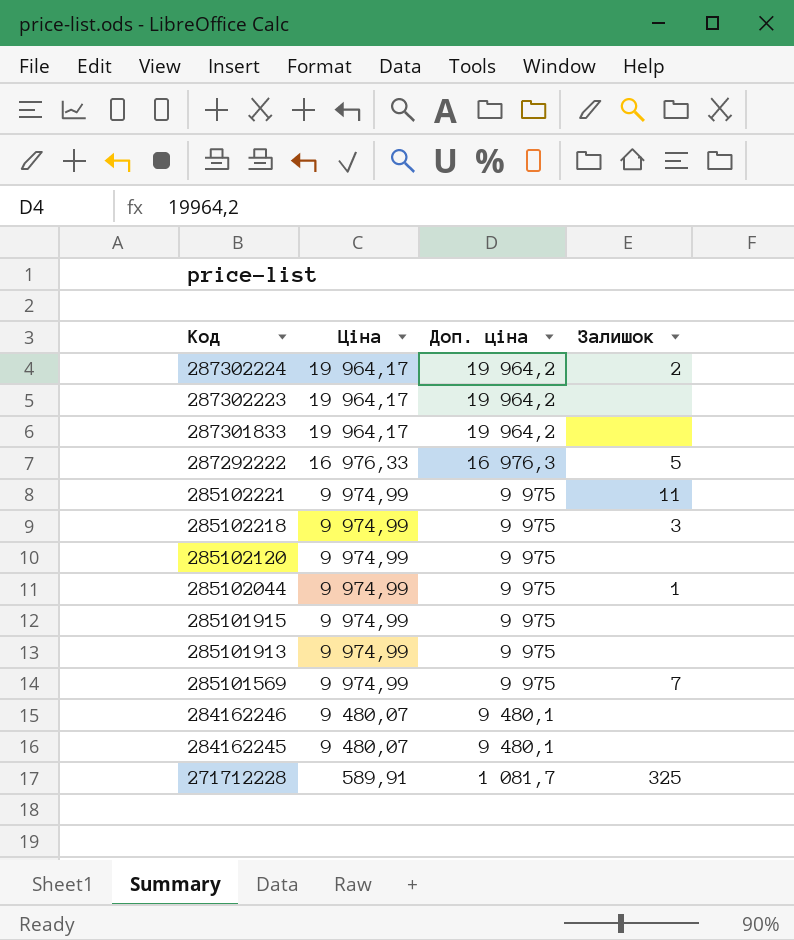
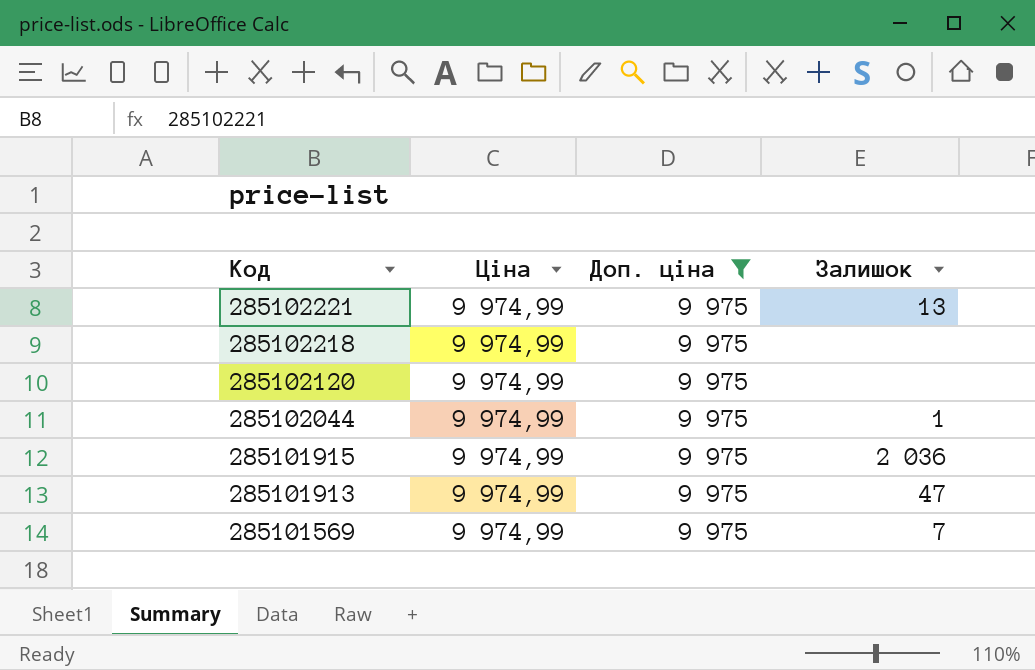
filter: none -> Доп. ціна = 9 975
285102221 | Залишок: 11 -> 13
285102218 | Залишок: 3 -> none
285101915 | Залишок: none -> 2 036
285101913 | Залишок: none -> 47

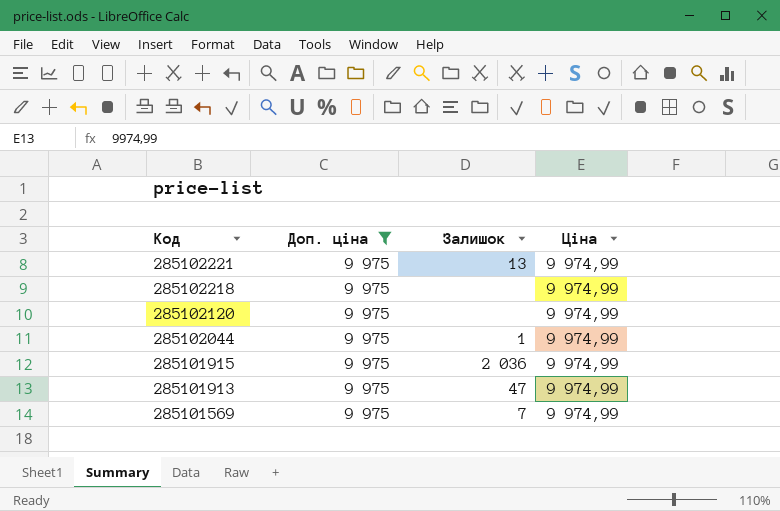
column Ціна | position: 2 -> 4

